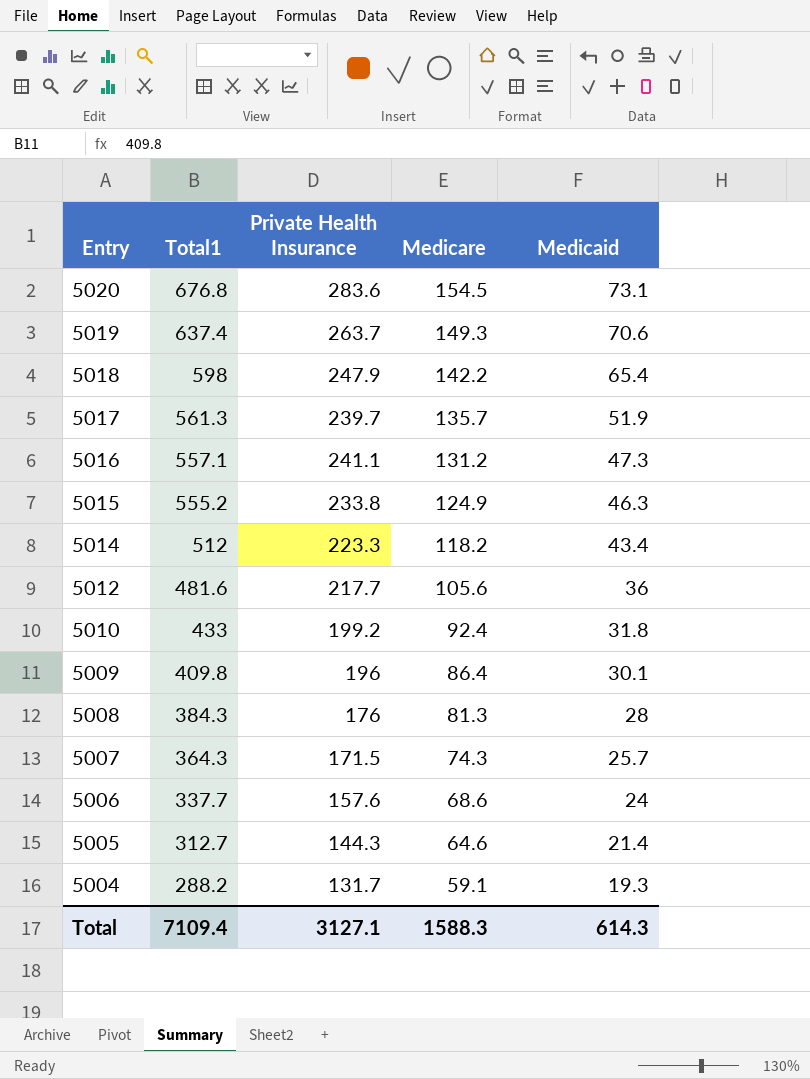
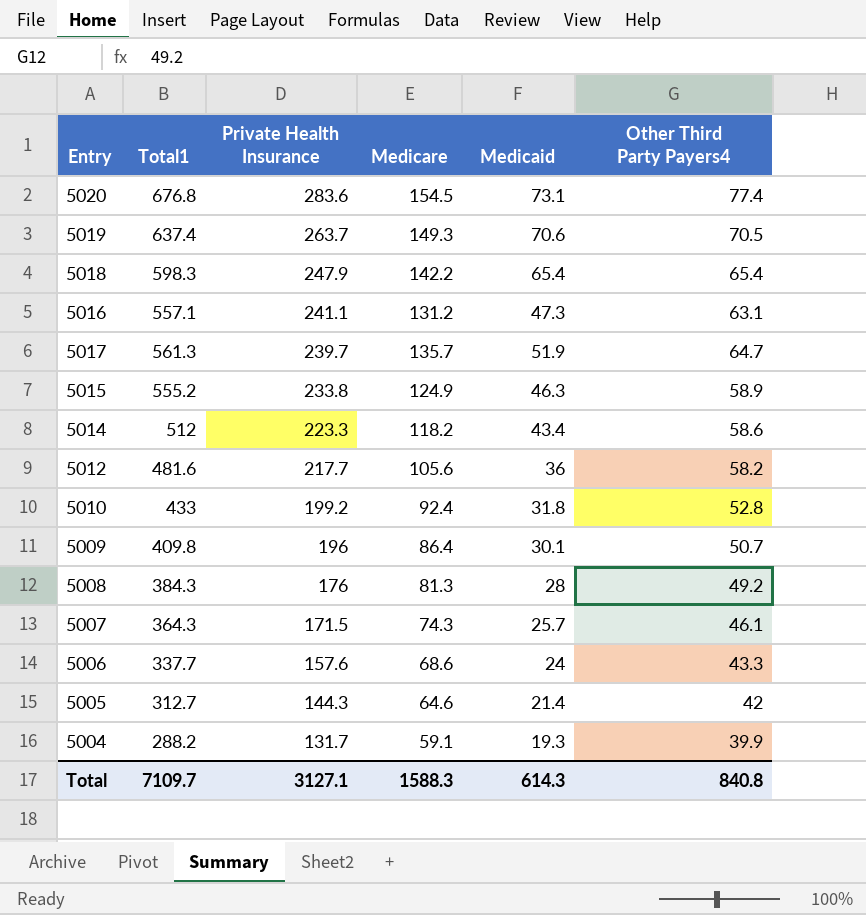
row order: Entry descending -> Private Health Insurance descending
column Other Third Party Payers4 | position: none -> 6
5018 | Total1: 598 -> 598.3
Total | Total1: 7109.4 -> 7109.7

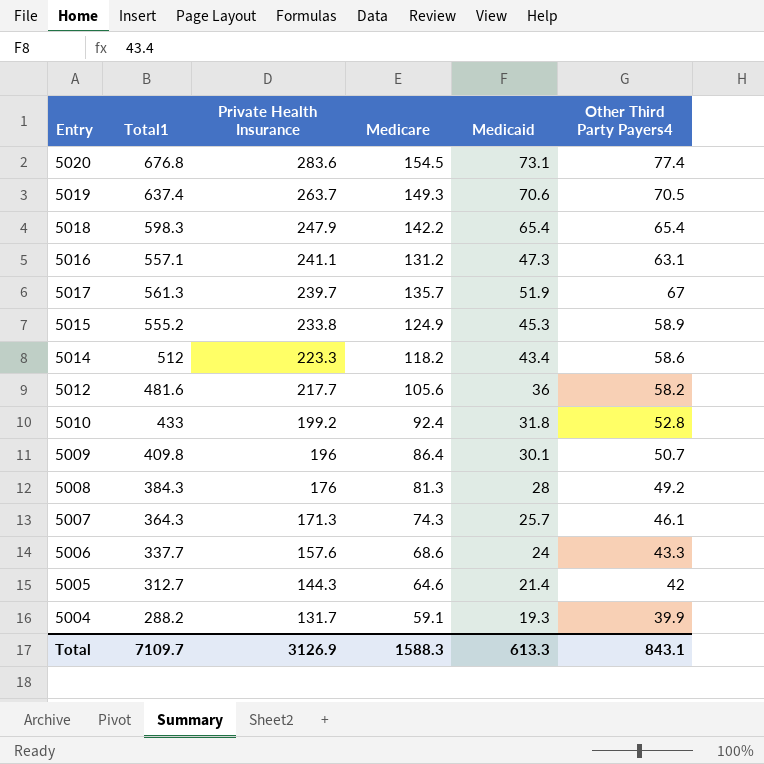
5017 | Other Third Party Payers4: 64.7 -> 67
5015 | Medicaid: 46.3 -> 45.3
5007 | Private Health Insurance: 171.5 -> 171.3
Total | Private Health Insurance: 3127.1 -> 3126.9
Total | Medicaid: 614.3 -> 613.3
Total | Other Third Party Payers4: 840.8 -> 843.1

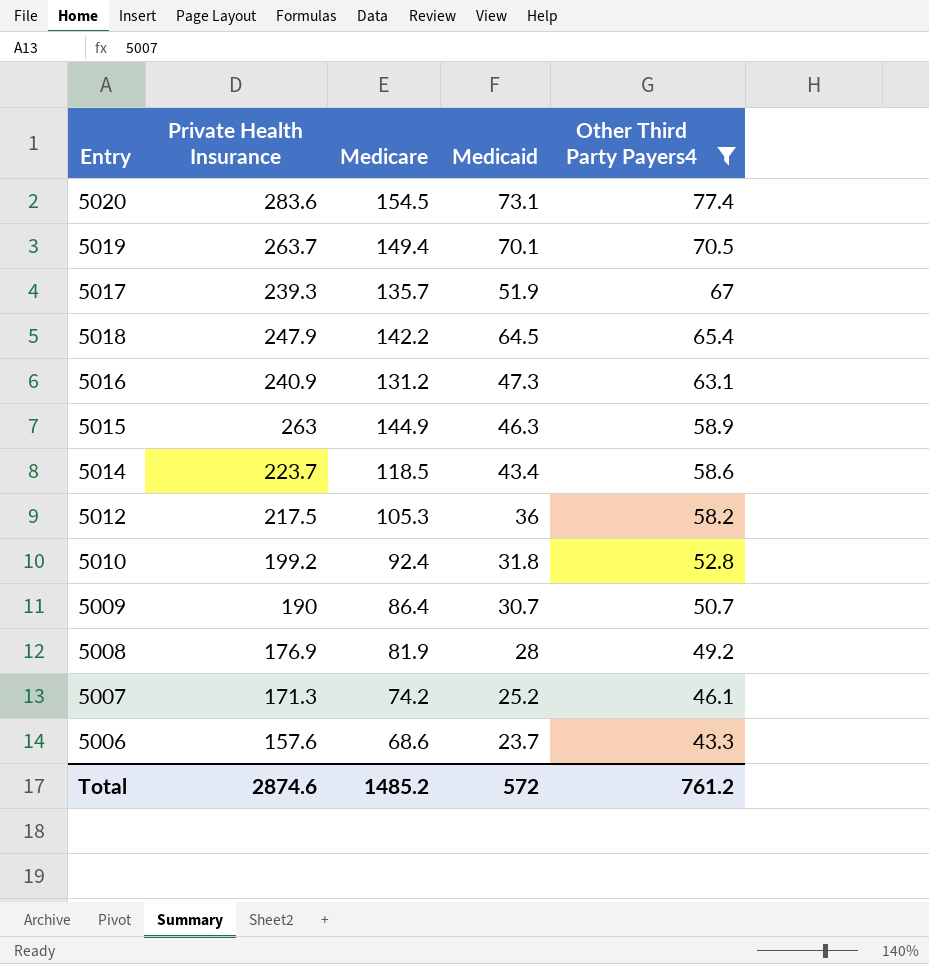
filter: none -> Other Third Party Payers4 >= 43.3
row order: Private Health Insurance descending -> Other Third Party Payers4 descending
column Total1 | position: 2 -> none
5019 | Medicare: 149.3 -> 149.4
5019 | Medicaid: 70.6 -> 70.1
5017 | Private Health Insurance: 239.7 -> 239.3
5018 | Medicaid: 65.4 -> 64.5
5016 | Private Health Insurance: 241.1 -> 240.9
5015 | Private Health Insurance: 233.8 -> 263
5015 | Medicare: 124.9 -> 144.9
5015 | Medicaid: 45.3 -> 46.3
5014 | Private Health Insurance: 223.3 -> 223.7
5014 | Medicare: 118.2 -> 118.5
5012 | Private Health Insurance: 217.7 -> 217.5
5012 | Medicare: 105.6 -> 105.3
5009 | Private Health Insurance: 196 -> 190
5009 | Medicaid: 30.1 -> 30.7
5008 | Private Health Insurance: 176 -> 176.9
5008 | Medicare: 81.3 -> 81.9
5007 | Medicare: 74.3 -> 74.2
5007 | Medicaid: 25.7 -> 25.2
5006 | Medicaid: 24 -> 23.7
Total | Private Health Insurance: 3126.9 -> 2874.6
Total | Medicare: 1588.3 -> 1485.2
Total | Medicaid: 613.3 -> 572
Total | Other Third Party Payers4: 843.1 -> 761.2

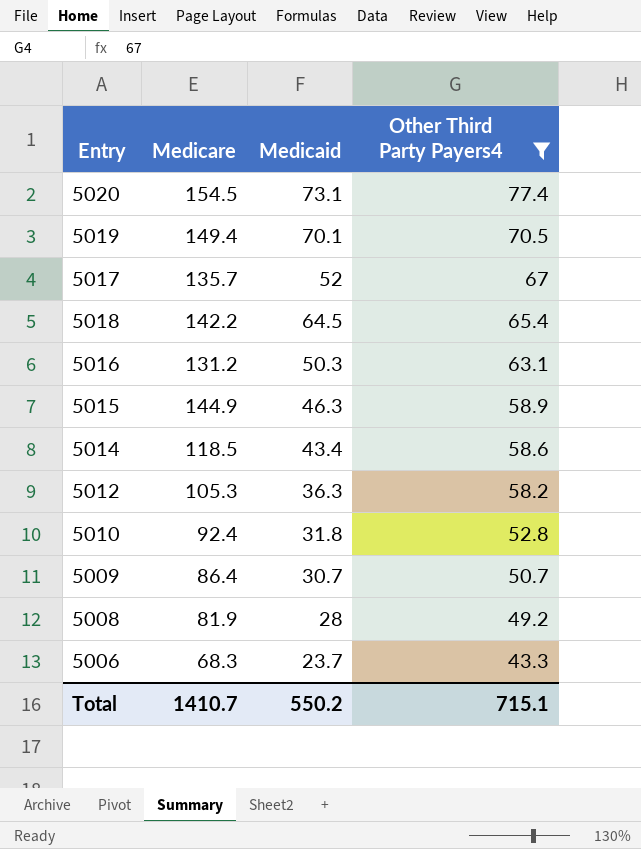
column Private Health Insurance | position: 2 -> none
row 5007: 171.3 | 74.2 | 25.2 | 46.1 -> none
5017 | Medicaid: 51.9 -> 52
5016 | Medicaid: 47.3 -> 50.3
5012 | Medicaid: 36 -> 36.3
5006 | Medicare: 68.6 -> 68.3
Total | Medicare: 1485.2 -> 1410.7
Total | Medicaid: 572 -> 550.2
Total | Other Third Party Payers4: 761.2 -> 715.1

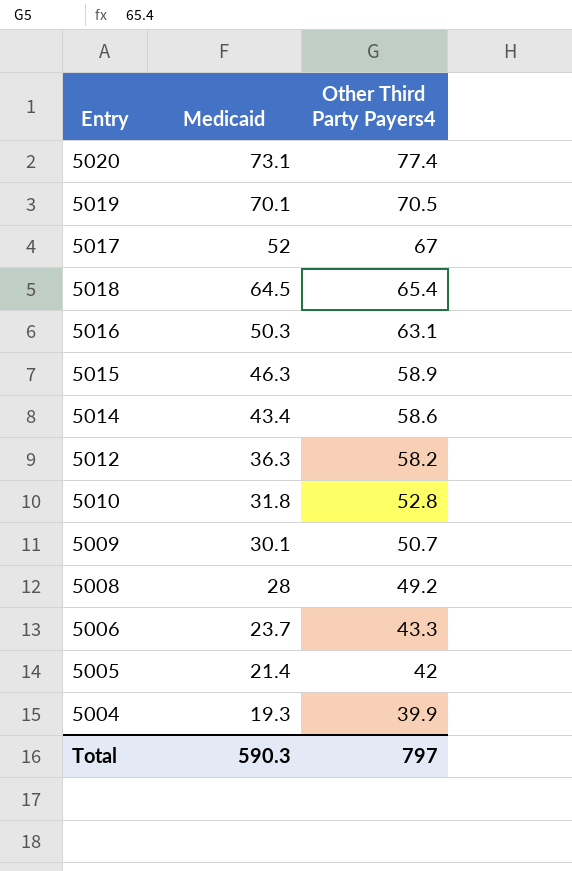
filter: Other Third Party Payers4 >= 43.3 -> none
column Medicare | position: 2 -> none
5009 | Medicaid: 30.7 -> 30.1
Total | Medicaid: 550.2 -> 590.3
Total | Other Third Party Payers4: 715.1 -> 797

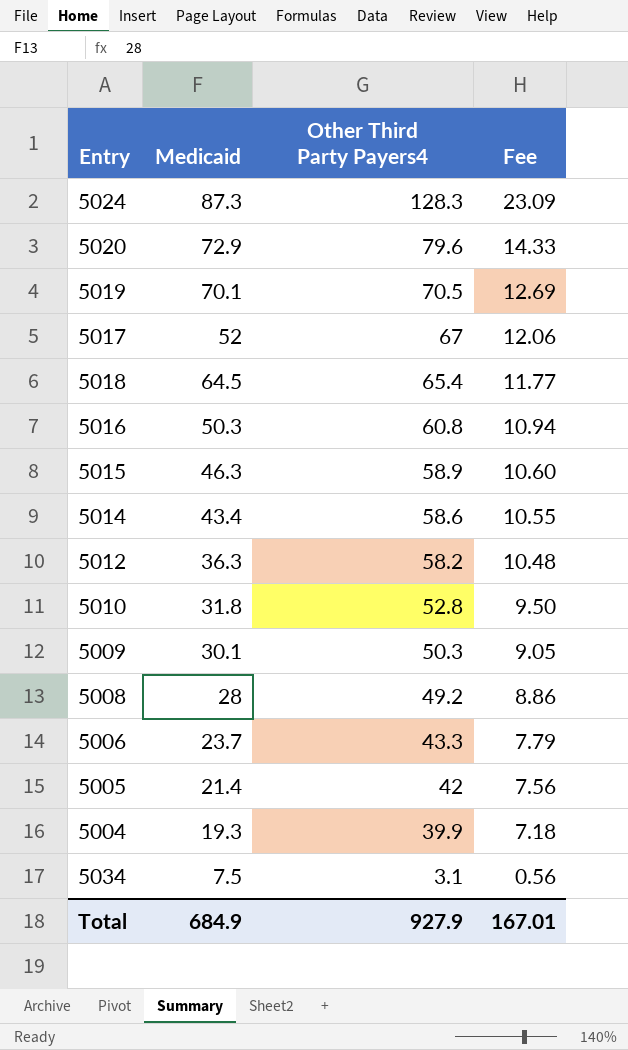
column Fee | formula: none -> [Other Third Party Payers4] * 0.18
row 5024: none -> 87.3 | 128.3 | 23.09
5020 | Medicaid: 73.1 -> 72.9
5020 | Other Third Party Payers4: 77.4 -> 79.6
5016 | Other Third Party Payers4: 63.1 -> 60.8
5009 | Other Third Party Payers4: 50.7 -> 50.3
row 5034: none -> 7.5 | 3.1 | 0.56
Total | Medicaid: 590.3 -> 684.9
Total | Other Third Party Payers4: 797 -> 927.9

